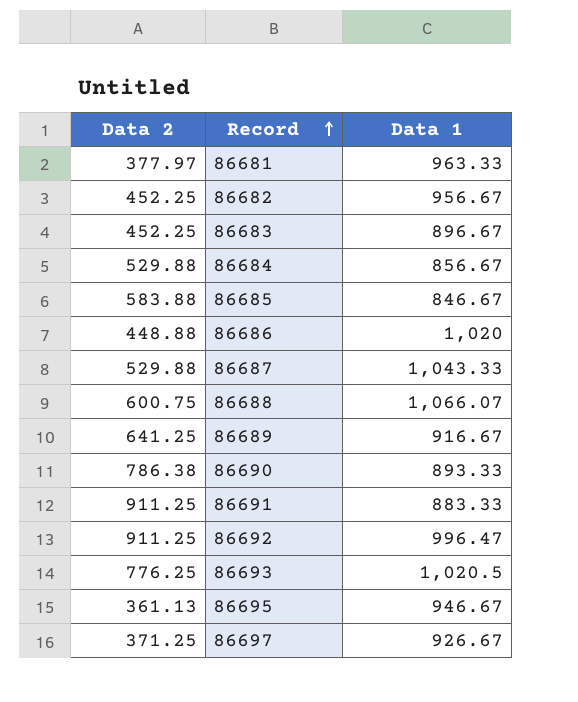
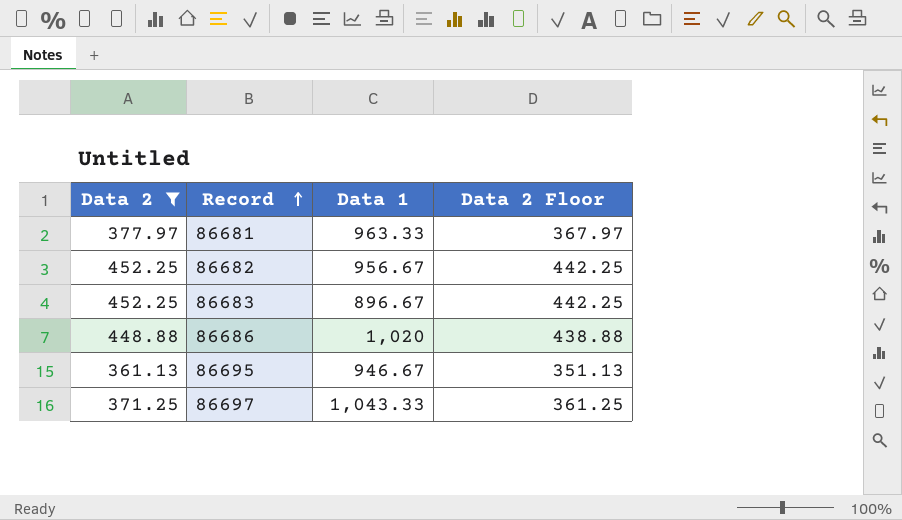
filter: none -> Data 2 <= 452.25
column Data 2 Floor | formula: none -> [Data 2] - 10
86697 | Data 1: 926.67 -> 1,043.33

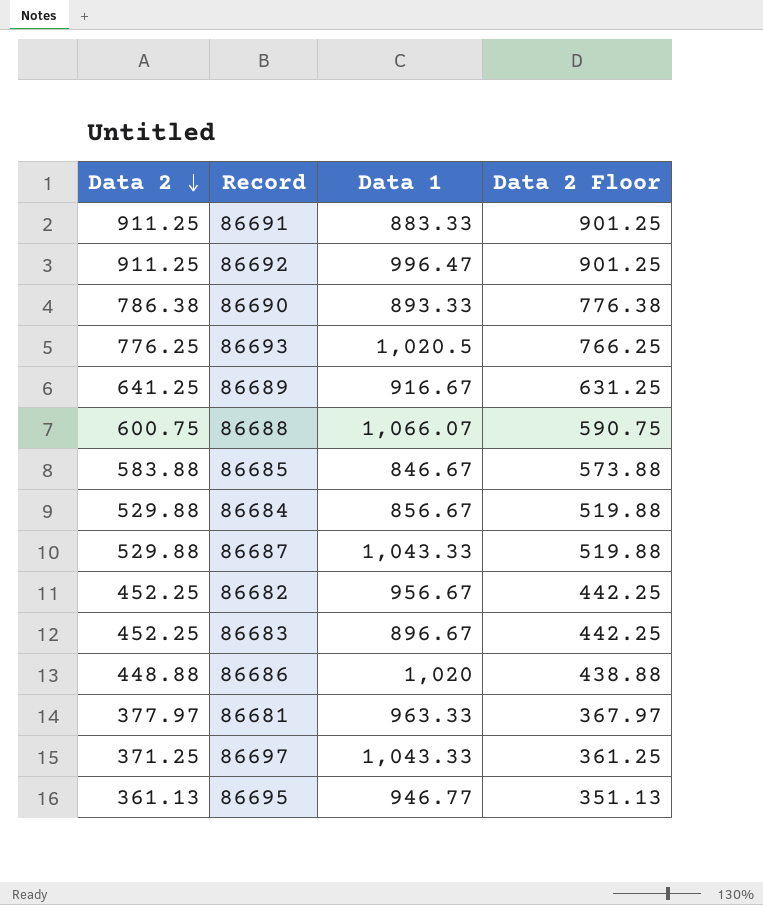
filter: Data 2 <= 452.25 -> none
row order: Record ascending -> Data 2 descending
86695 | Data 1: 946.67 -> 946.77

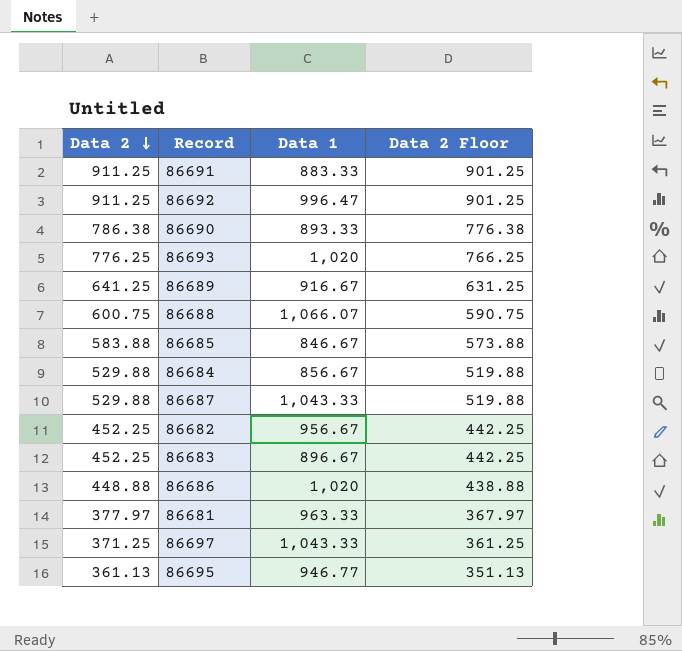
86693 | Data 1: 1,020.5 -> 1,020

